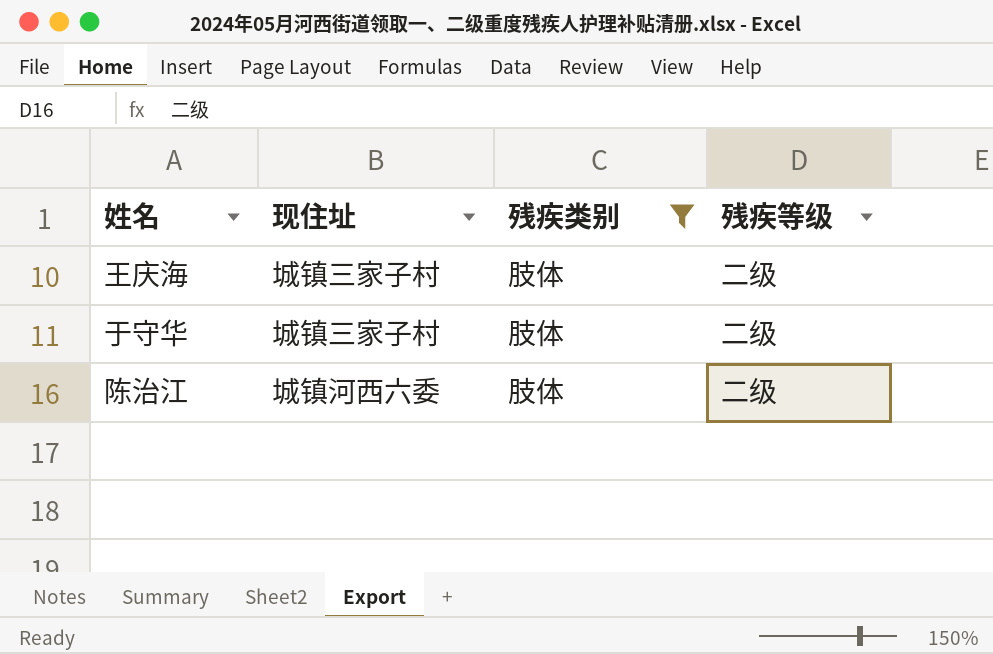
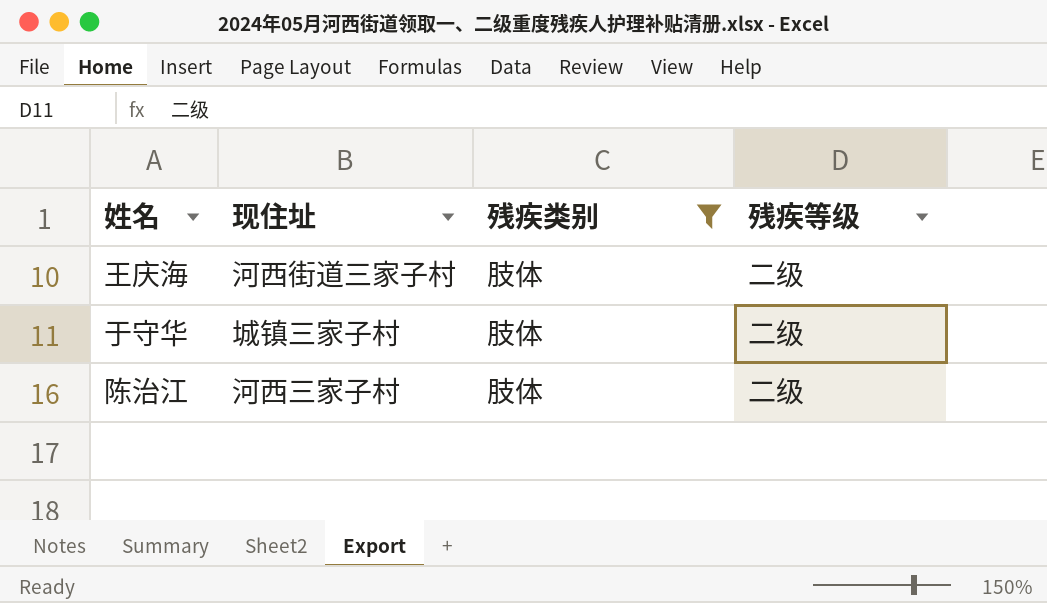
王庆海 | 现住址: 城镇三家子村 -> 河西街道三家子村
陈治江 | 现住址: 城镇河西六委 -> 河西三家子村

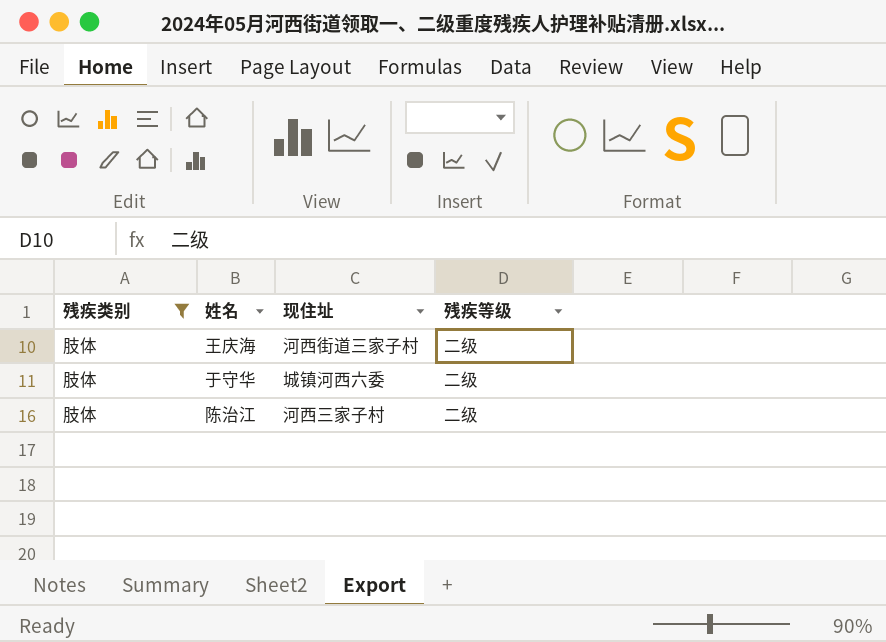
column 残疾类别 | position: 3 -> 1
于守华 | 现住址: 城镇三家子村 -> 城镇河西六委

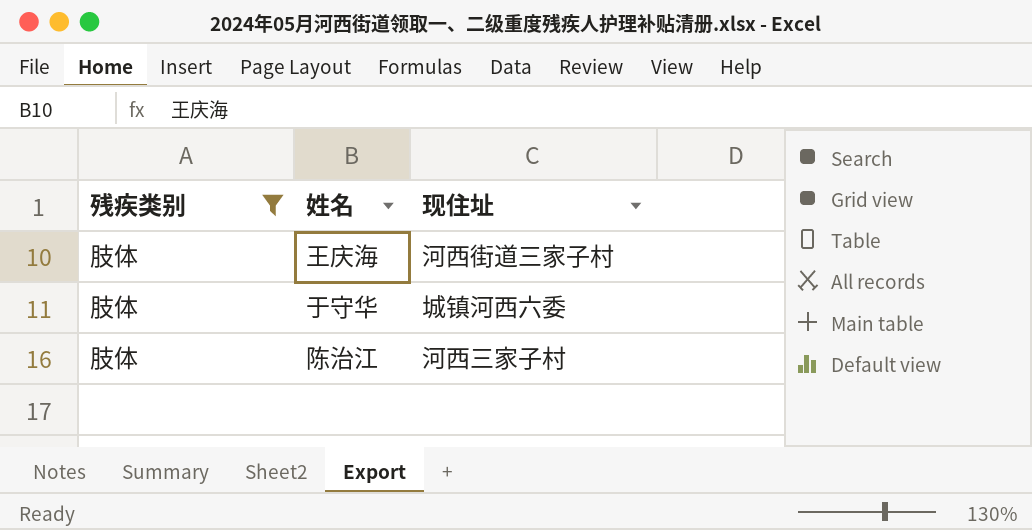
column 残疾等级 | position: 4 -> none

